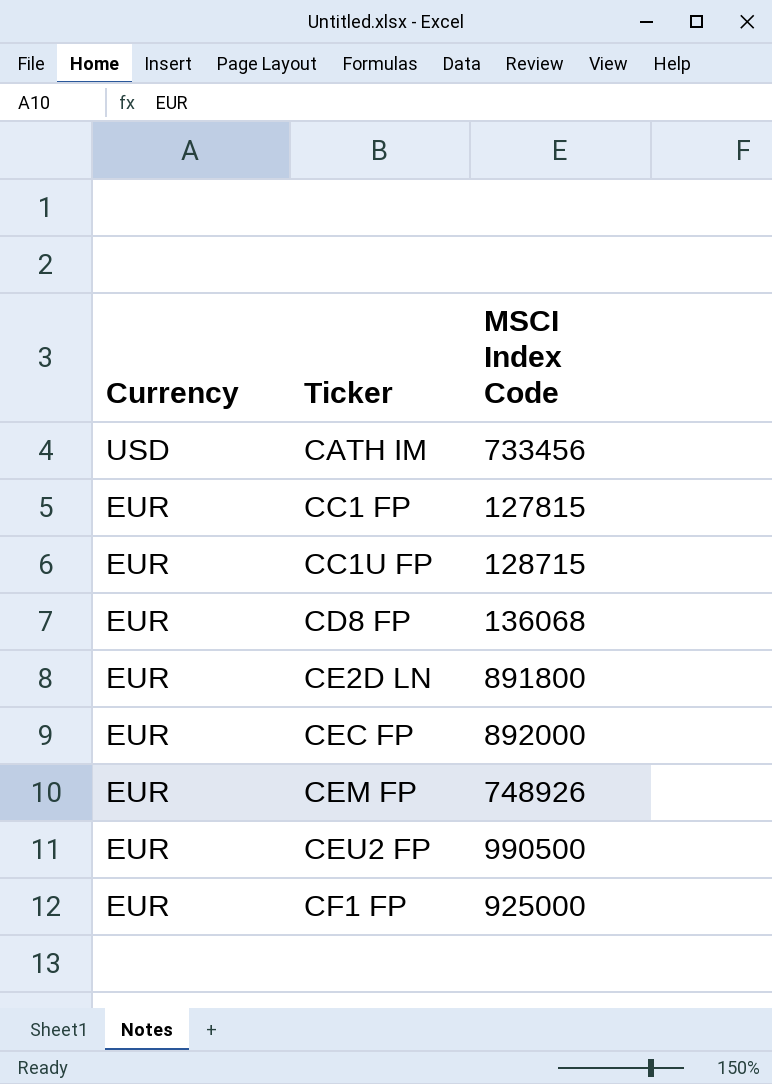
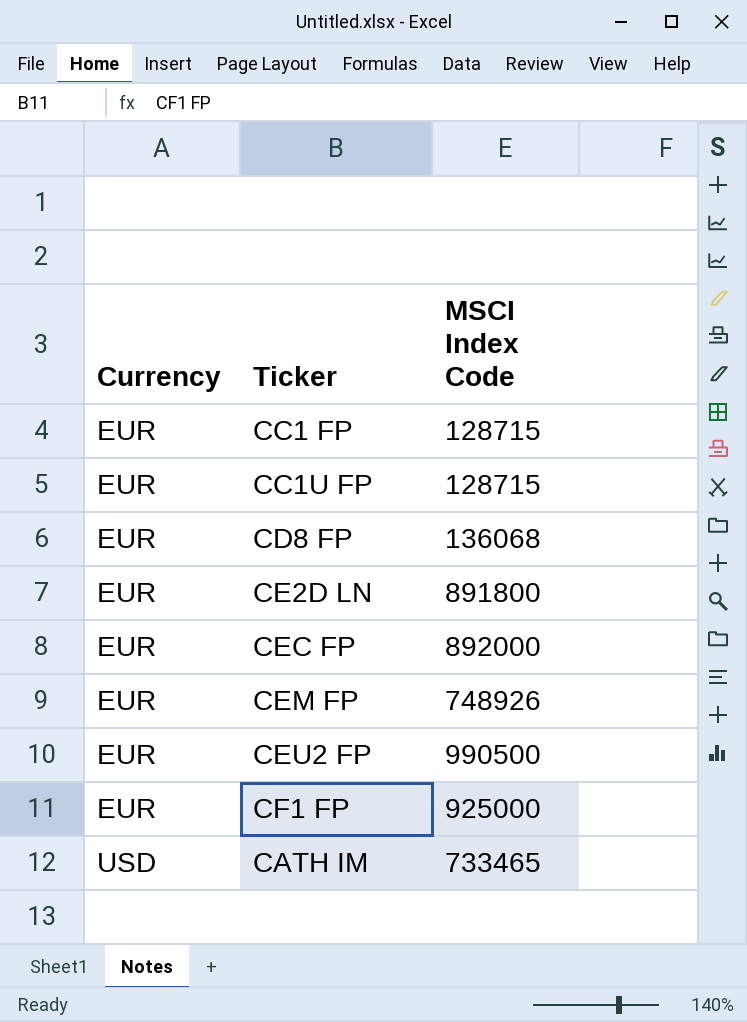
row order: Currency descending -> Currency ascending
CC1 FP | MSCI Index Code: 127815 -> 128715
CATH IM | MSCI Index Code: 733456 -> 733465

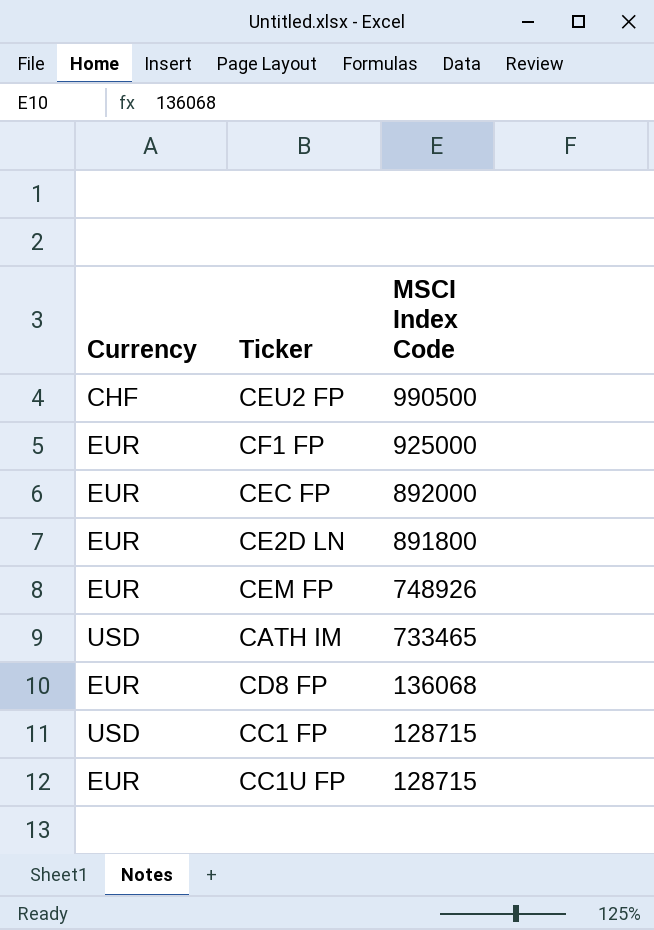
row order: Currency ascending -> MSCI Index Code descending
CEU2 FP | Currency: EUR -> CHF
CC1 FP | Currency: EUR -> USD

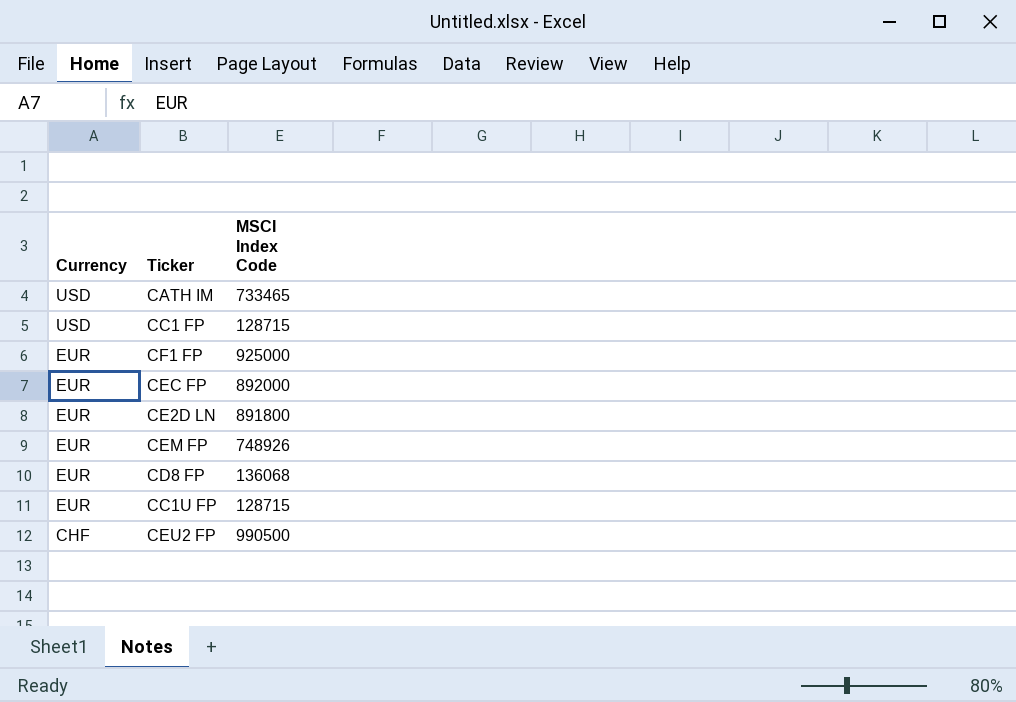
row order: MSCI Index Code descending -> Currency descending

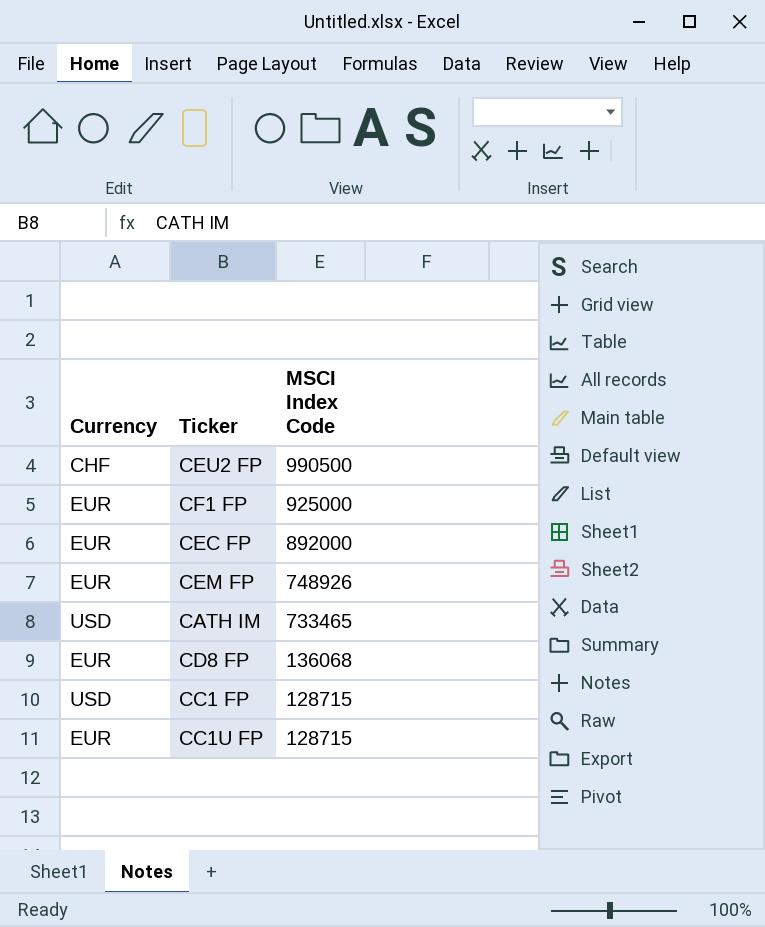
row order: Currency descending -> MSCI Index Code descending
row CE2D LN: EUR | 891800 -> none

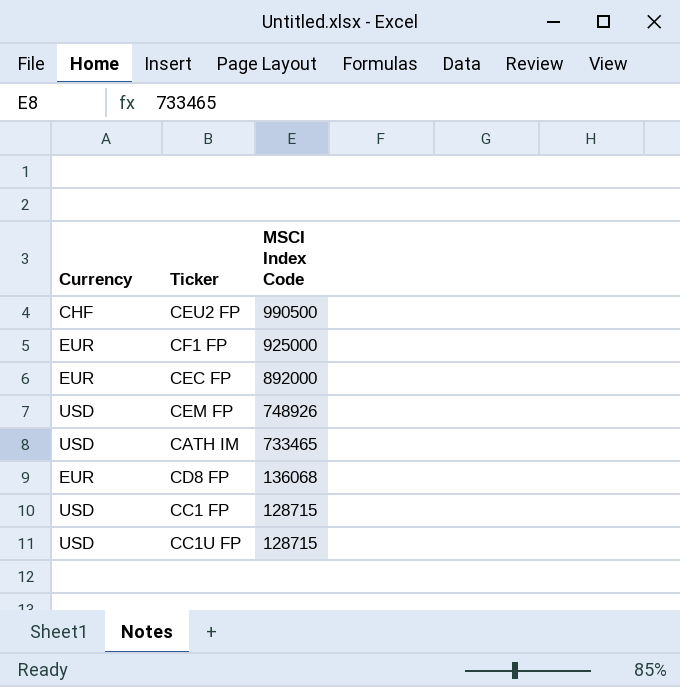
CEM FP | Currency: EUR -> USD
CC1U FP | Currency: EUR -> USD

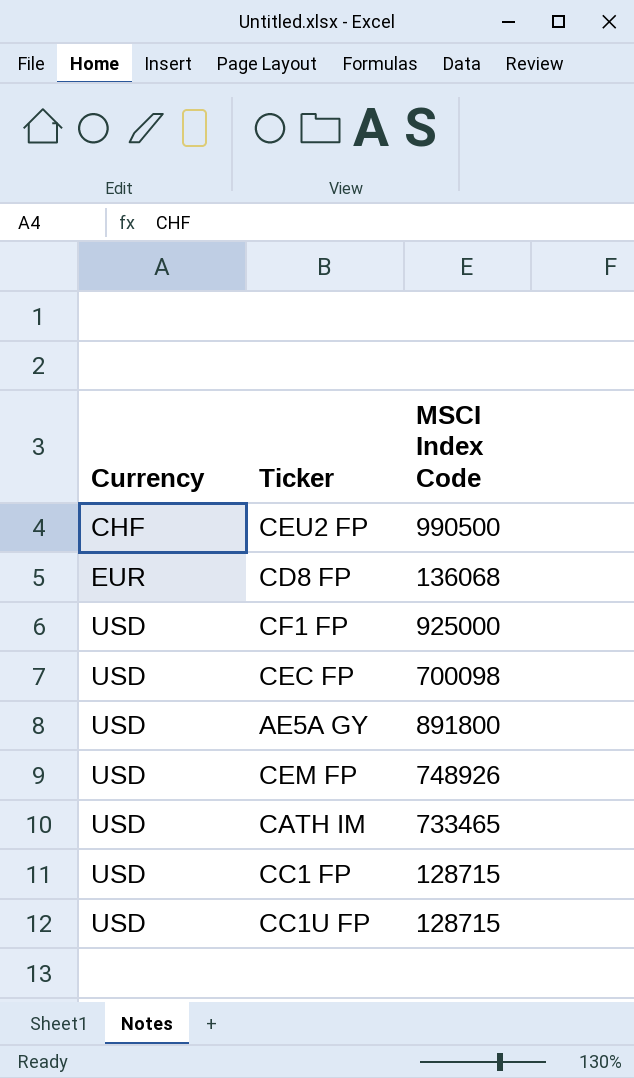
row order: MSCI Index Code descending -> Currency ascending
CF1 FP | Currency: EUR -> USD
CEC FP | Currency: EUR -> USD
CEC FP | MSCI Index Code: 892000 -> 700098
row AE5A GY: none -> USD | 891800

